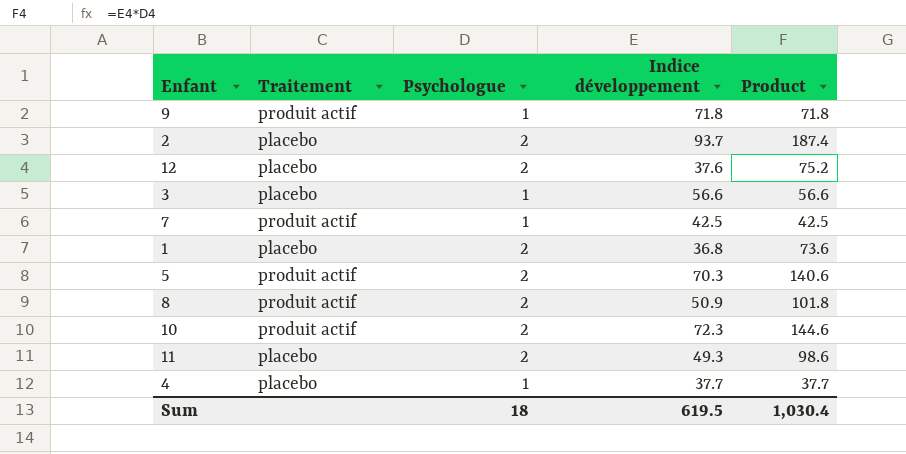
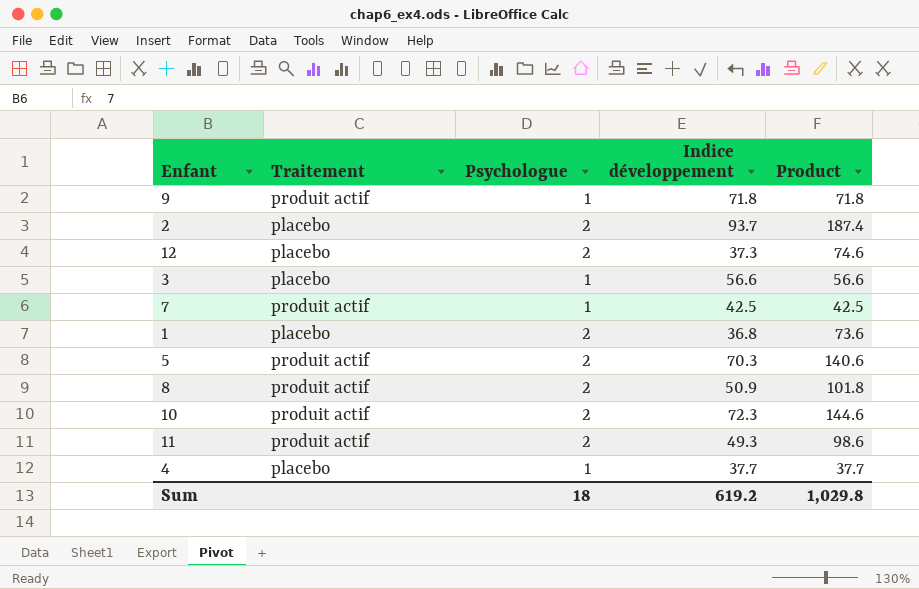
12 | Indice développement: 37.6 -> 37.3
12 | Product: 75.2 -> 74.6
11 | Traitement: placebo -> produit actif
Sum | Indice développement: 619.5 -> 619.2
Sum | Product: 1,030.4 -> 1,029.8

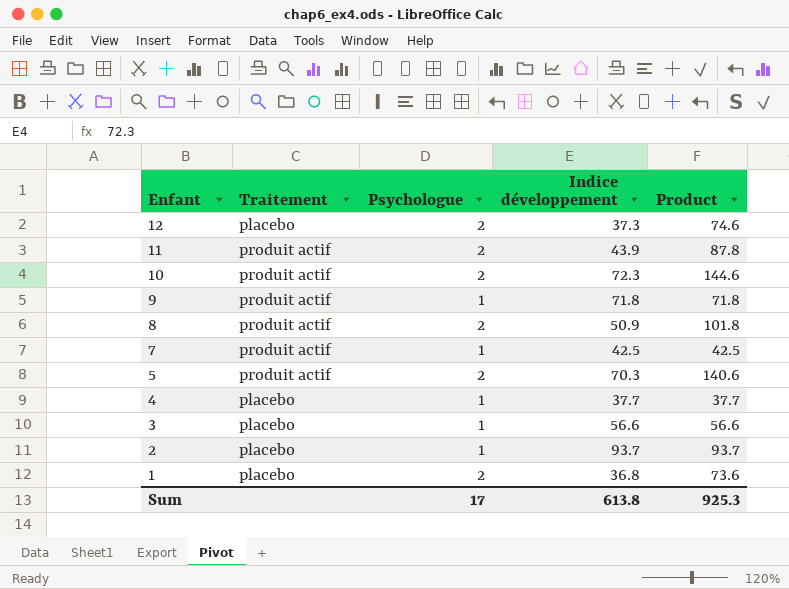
row order: none -> Enfant descending
11 | Indice développement: 49.3 -> 43.9
11 | Product: 98.6 -> 87.8
2 | Psychologue: 2 -> 1
2 | Product: 187.4 -> 93.7
Sum | Psychologue: 18 -> 17
Sum | Indice développement: 619.2 -> 613.8
Sum | Product: 1,029.8 -> 925.3

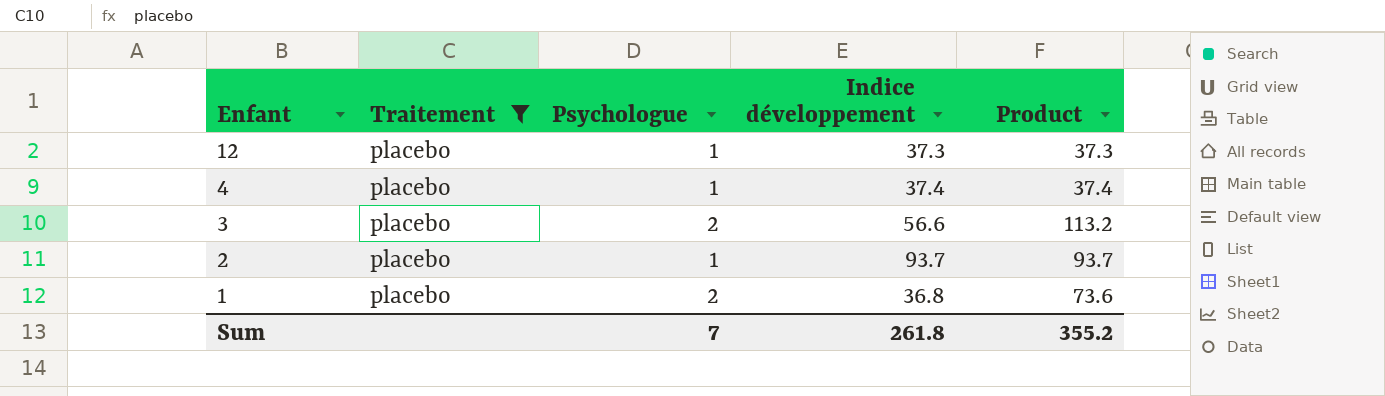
filter: none -> Traitement = placebo
12 | Psychologue: 2 -> 1
12 | Product: 74.6 -> 37.3
4 | Indice développement: 37.7 -> 37.4
4 | Product: 37.7 -> 37.4
3 | Psychologue: 1 -> 2
3 | Product: 56.6 -> 113.2
Sum | Psychologue: 17 -> 7
Sum | Indice développement: 613.8 -> 261.8
Sum | Product: 925.3 -> 355.2

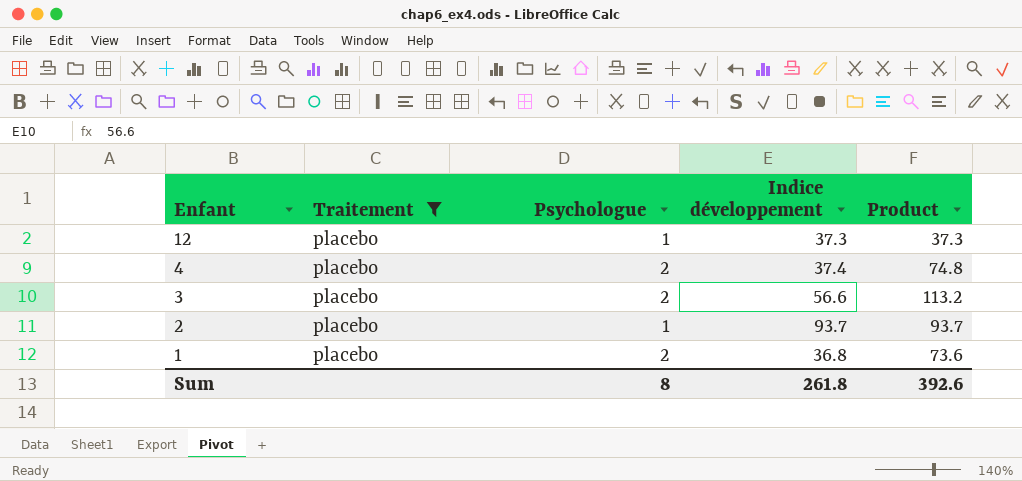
4 | Psychologue: 1 -> 2
4 | Product: 37.4 -> 74.8
Sum | Psychologue: 7 -> 8
Sum | Product: 355.2 -> 392.6

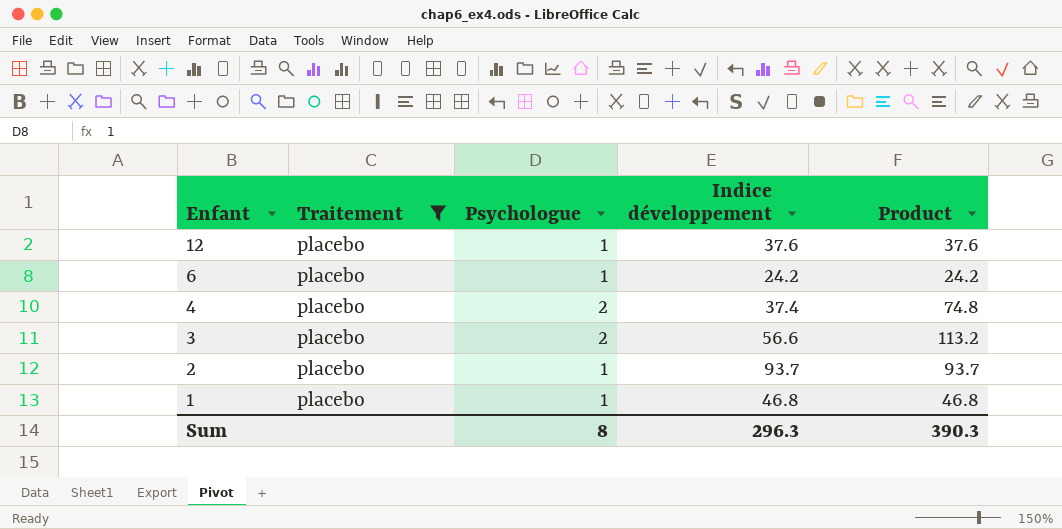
12 | Indice développement: 37.3 -> 37.6
12 | Product: 37.3 -> 37.6
row 6: none -> placebo | 1 | 24.2 | 24.2
1 | Psychologue: 2 -> 1
1 | Indice développement: 36.8 -> 46.8
1 | Product: 73.6 -> 46.8
Sum | Indice développement: 261.8 -> 296.3
Sum | Product: 392.6 -> 390.3

